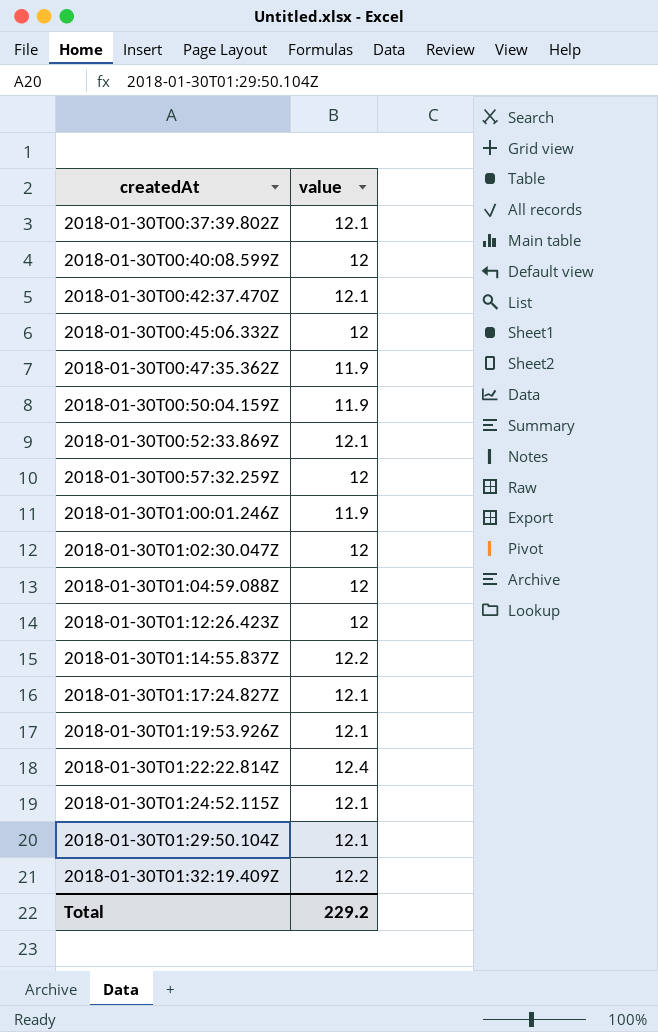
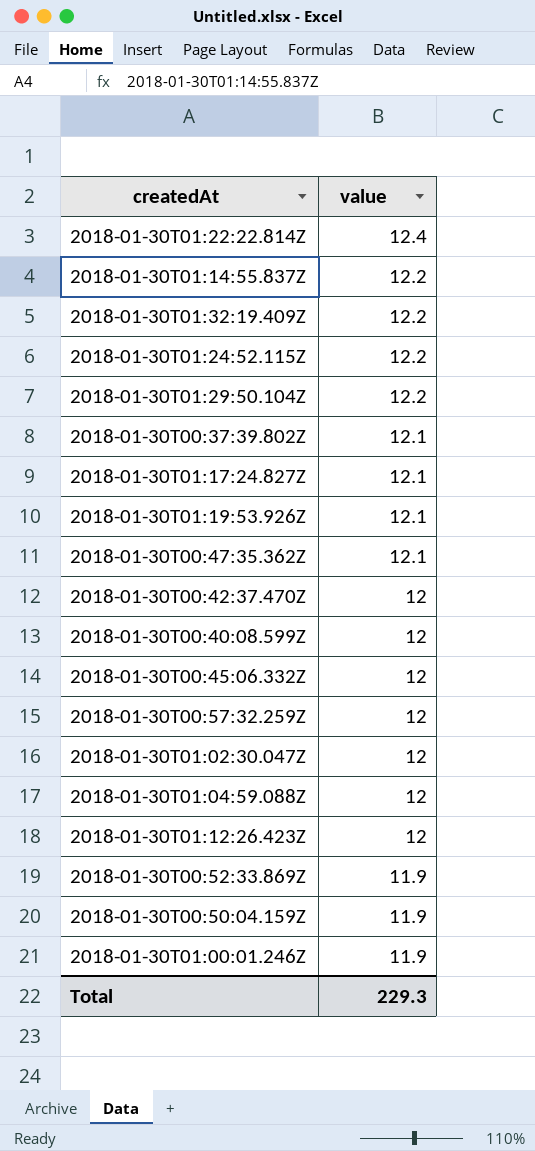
row order: createdAt ascending -> value descending
2018-01-30T01:24:52.115Z | value: 12.1 -> 12.2
2018-01-30T01:29:50.104Z | value: 12.1 -> 12.2
2018-01-30T00:47:35.362Z | value: 11.9 -> 12.1
2018-01-30T00:42:37.470Z | value: 12.1 -> 12
2018-01-30T00:52:33.869Z | value: 12.1 -> 11.9
Total | value: 229.2 -> 229.3

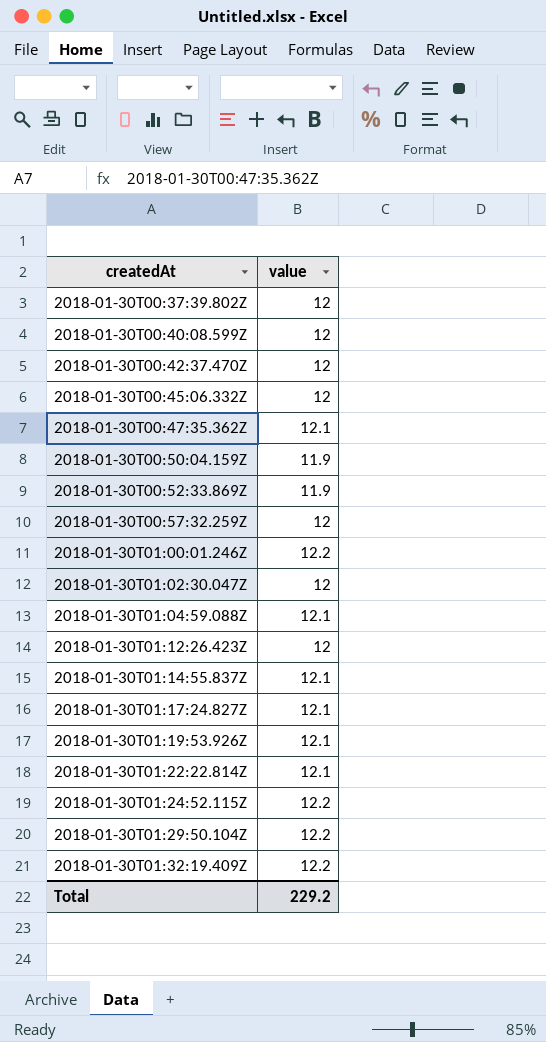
row order: value descending -> createdAt ascending
2018-01-30T00:37:39.802Z | value: 12.1 -> 12
2018-01-30T01:00:01.246Z | value: 11.9 -> 12.2
2018-01-30T01:04:59.088Z | value: 12 -> 12.1
2018-01-30T01:14:55.837Z | value: 12.2 -> 12.1
2018-01-30T01:22:22.814Z | value: 12.4 -> 12.1
Total | value: 229.3 -> 229.2

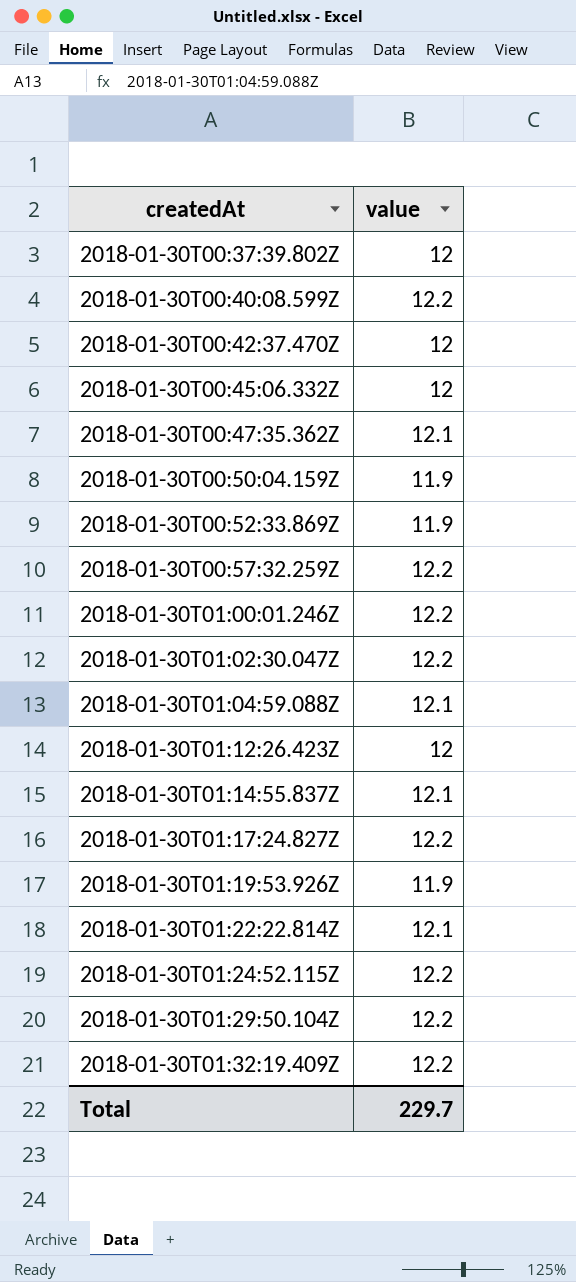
2018-01-30T00:40:08.599Z | value: 12 -> 12.2
2018-01-30T00:57:32.259Z | value: 12 -> 12.2
2018-01-30T01:02:30.047Z | value: 12 -> 12.2
2018-01-30T01:17:24.827Z | value: 12.1 -> 12.2
2018-01-30T01:19:53.926Z | value: 12.1 -> 11.9
Total | value: 229.2 -> 229.7

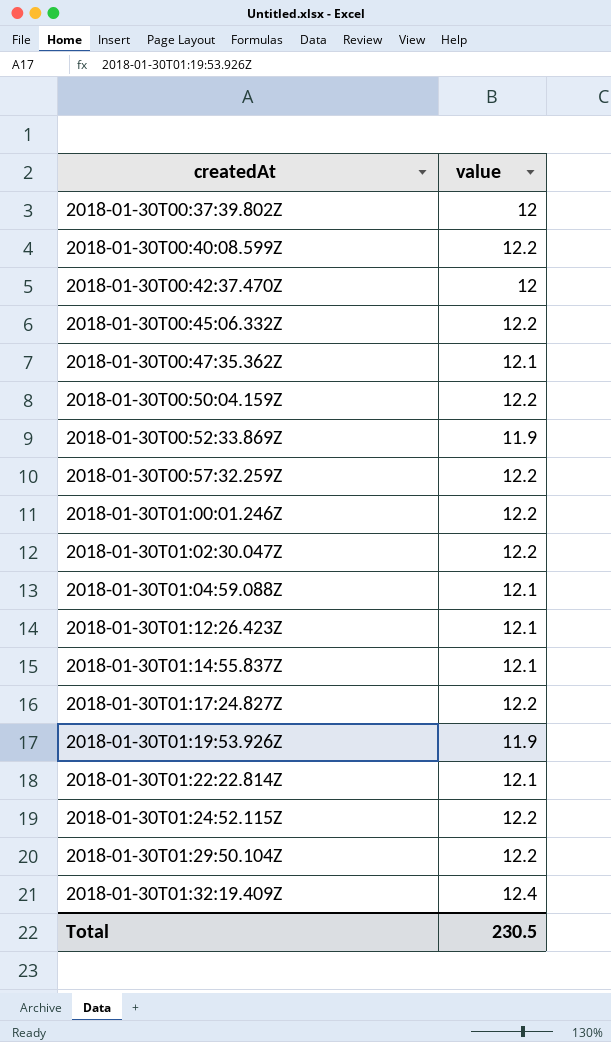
2018-01-30T00:45:06.332Z | value: 12 -> 12.2
2018-01-30T00:50:04.159Z | value: 11.9 -> 12.2
2018-01-30T01:12:26.423Z | value: 12 -> 12.1
2018-01-30T01:32:19.409Z | value: 12.2 -> 12.4
Total | value: 229.7 -> 230.5

